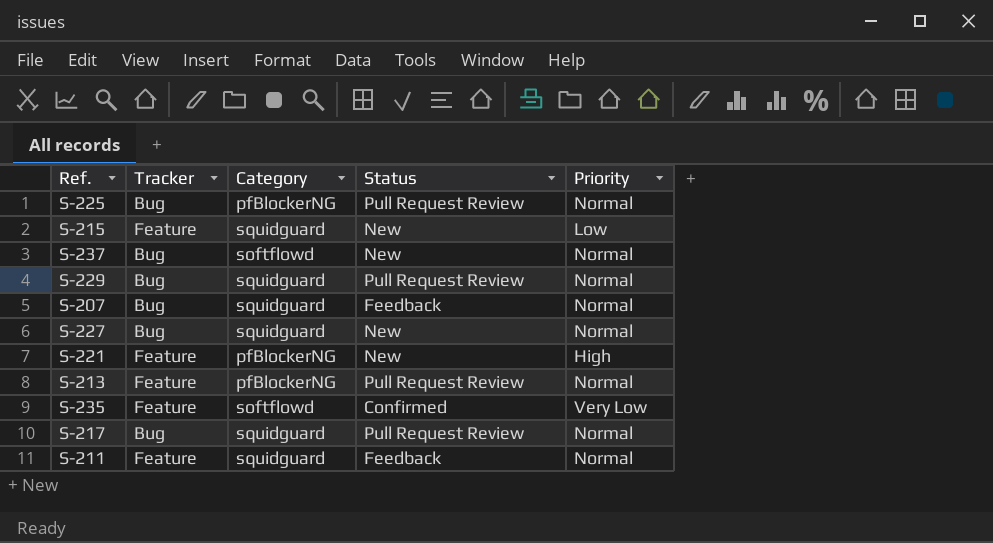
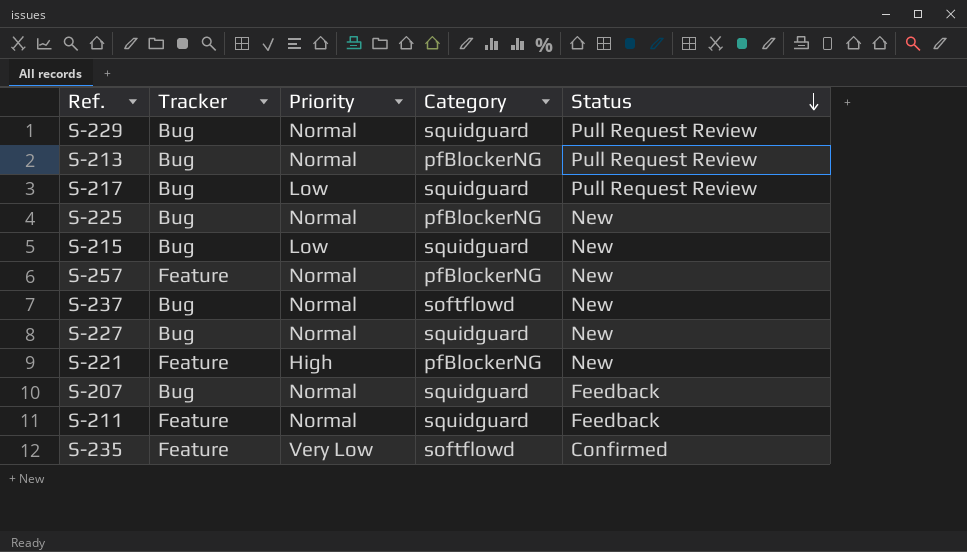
row order: none -> Status descending
column Priority | position: 5 -> 3
S-213 | Tracker: Feature -> Bug
S-217 | Priority: Normal -> Low
S-225 | Status: Pull Request Review -> New
S-215 | Tracker: Feature -> Bug
row S-257: none -> Feature | Normal | pfBlockerNG | New

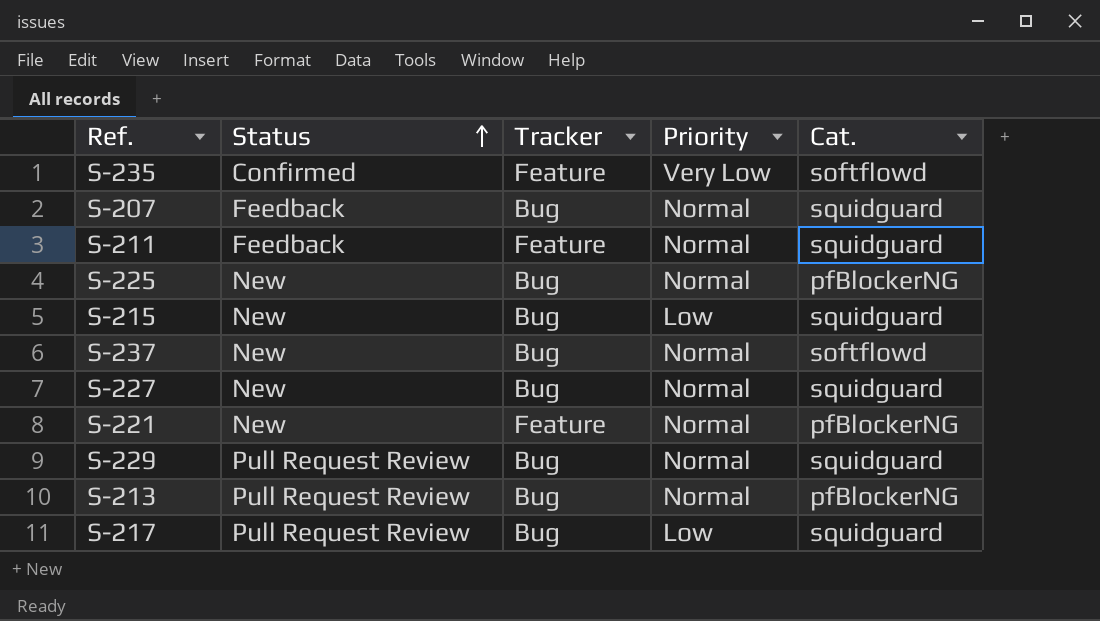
row order: Status descending -> Status ascending
column Status | position: 5 -> 2
column name: Category -> Cat.
row S-257: Feature | Normal | pfBlockerNG | New -> none
S-221 | Priority: High -> Normal

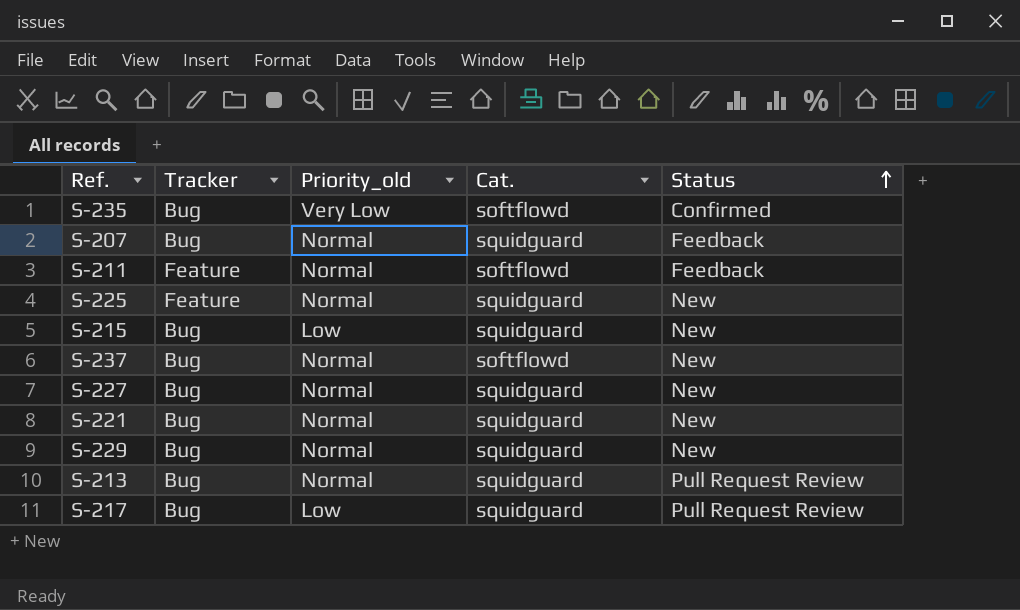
column name: Priority -> Priority_old
column Status | position: 2 -> 5
S-235 | Tracker: Feature -> Bug
S-211 | Cat.: squidguard -> softflowd
S-225 | Tracker: Bug -> Feature
S-225 | Cat.: pfBlockerNG -> squidguard
S-221 | Tracker: Feature -> Bug
S-221 | Cat.: pfBlockerNG -> squidguard
S-229 | Status: Pull Request Review -> New
S-213 | Cat.: pfBlockerNG -> squidguard

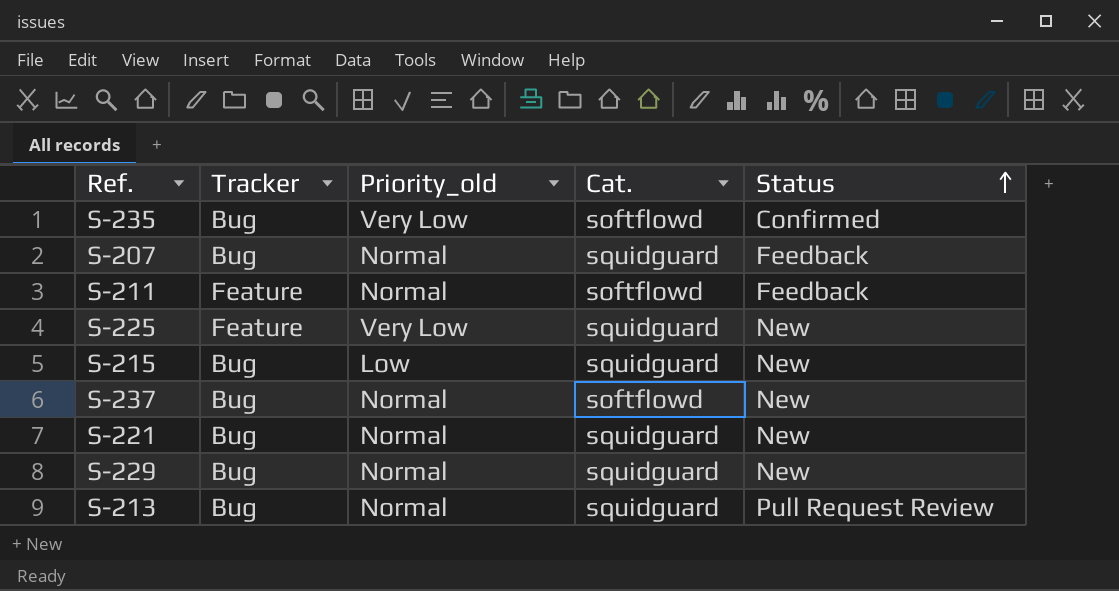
row S-227: Bug | Normal | squidguard | New -> none
row S-217: Bug | Low | squidguard | Pull Request Review -> none
S-225 | Priority_old: Normal -> Very Low

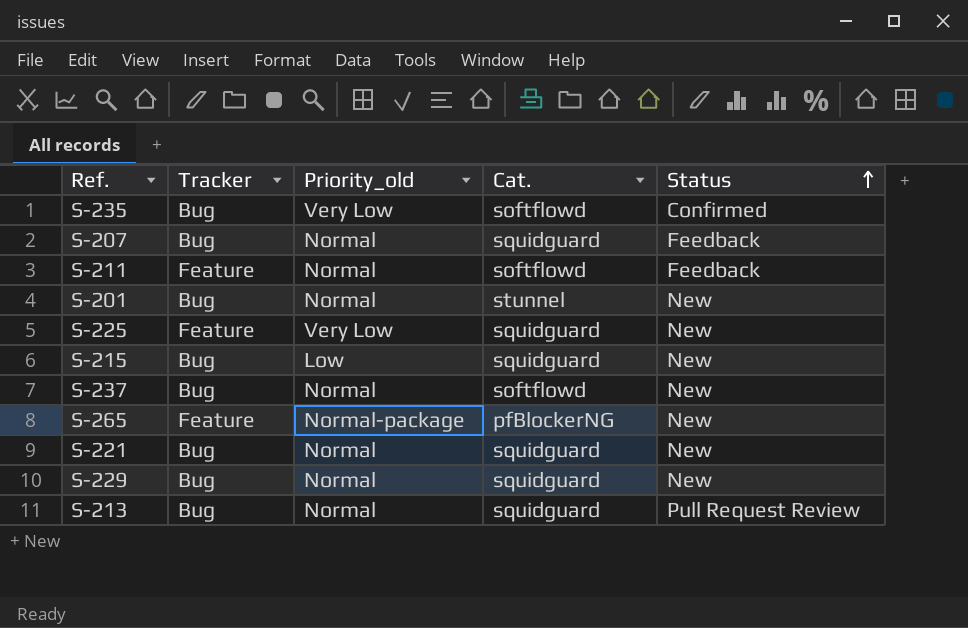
row S-201: none -> Bug | Normal | stunnel | New
row S-265: none -> Feature | Normal-package | pfBlockerNG | New

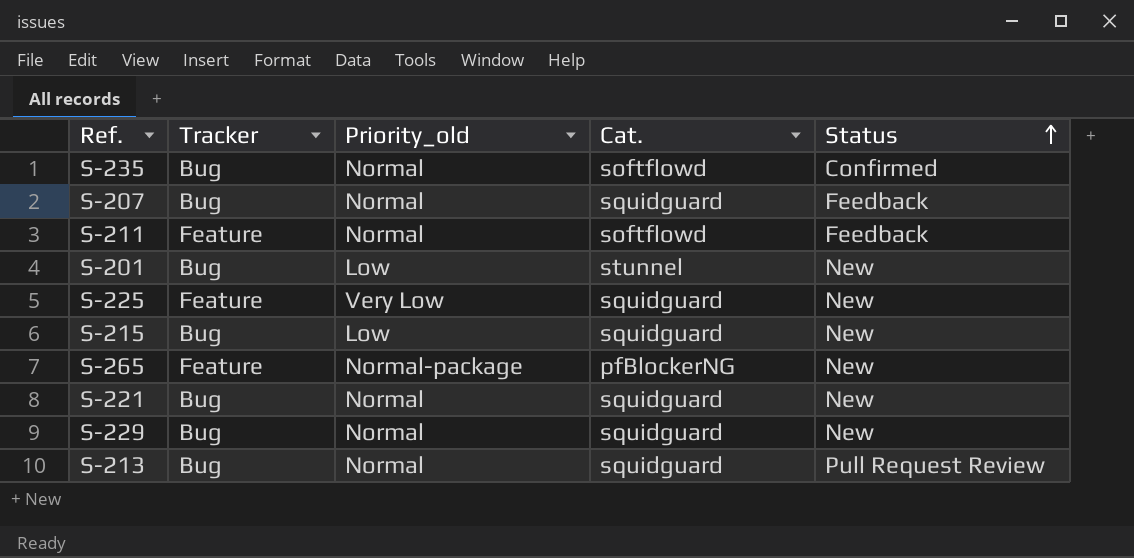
row S-237: Bug | Normal | softflowd | New -> none
S-235 | Priority_old: Very Low -> Normal
S-201 | Priority_old: Normal -> Low

